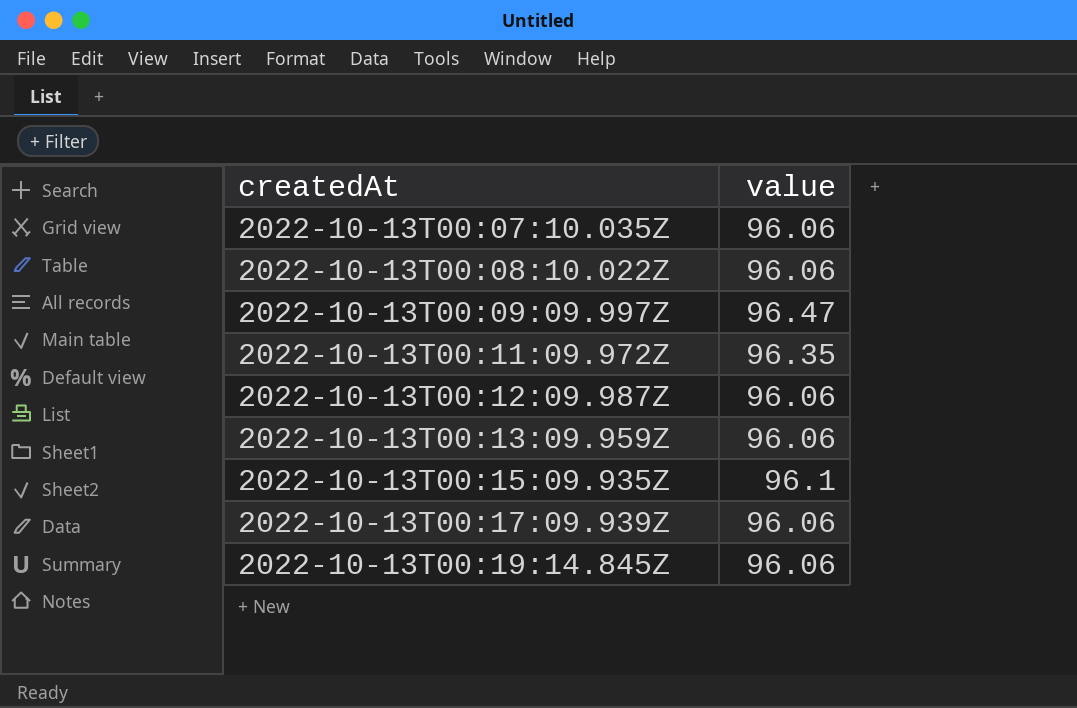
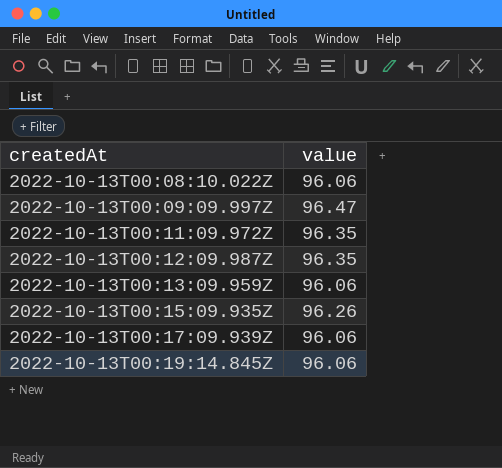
row 2022-10-13T00:07:10.035Z: 96.06 -> none
2022-10-13T00:12:09.987Z | value: 96.06 -> 96.35
2022-10-13T00:15:09.935Z | value: 96.1 -> 96.26

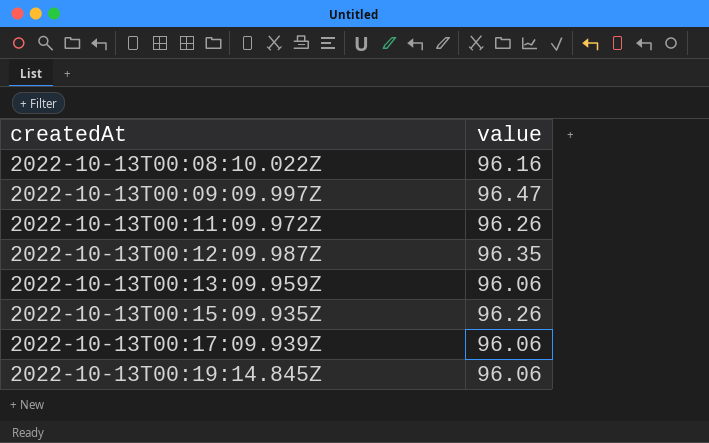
2022-10-13T00:08:10.022Z | value: 96.06 -> 96.16
2022-10-13T00:11:09.972Z | value: 96.35 -> 96.26

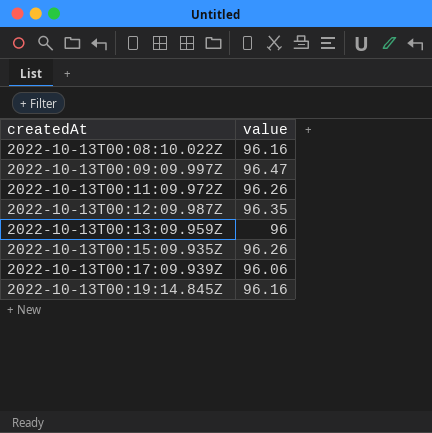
2022-10-13T00:13:09.959Z | value: 96.06 -> 96
2022-10-13T00:19:14.845Z | value: 96.06 -> 96.16

